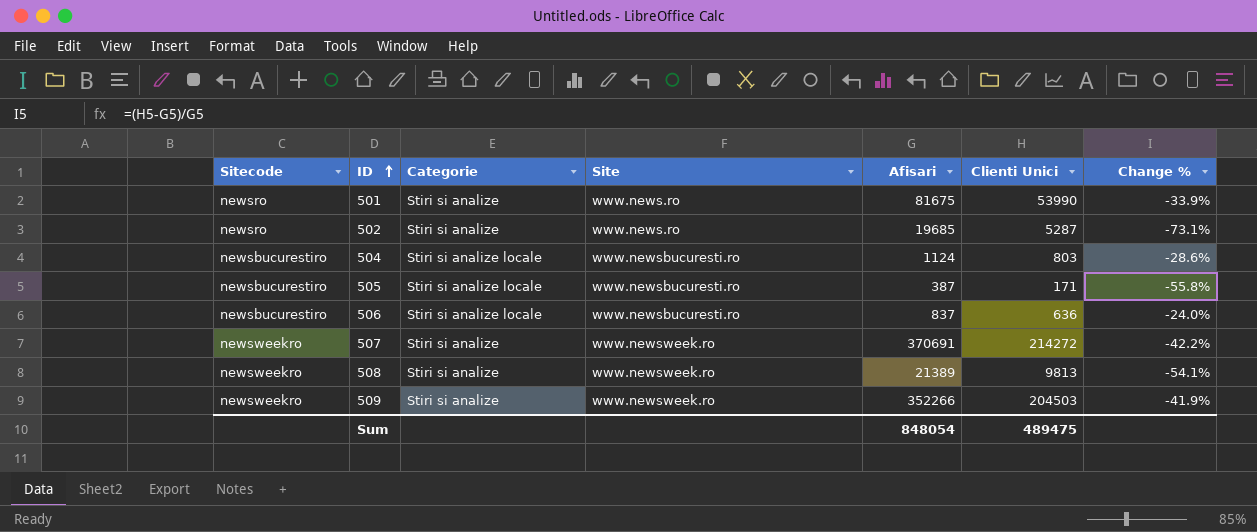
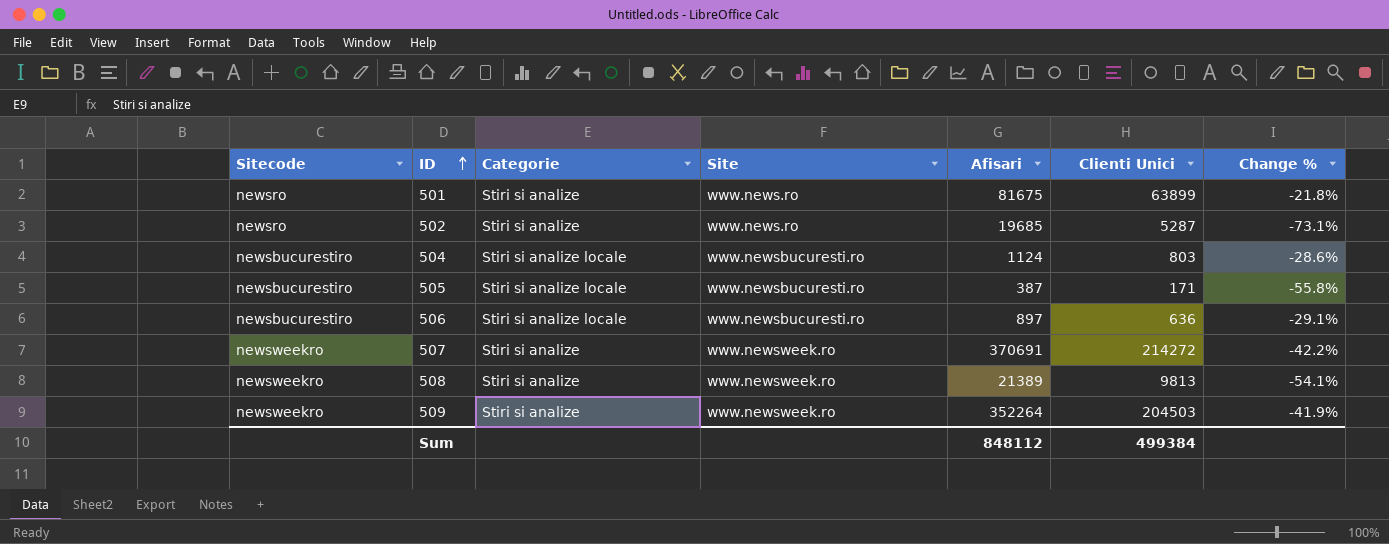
501 | Clienti Unici: 53990 -> 63899
501 | Change %: -33.9% -> -21.8%
506 | Afisari: 837 -> 897
506 | Change %: -24.0% -> -29.1%
509 | Afisari: 352266 -> 352264
Sum | Afisari: 848054 -> 848112
Sum | Clienti Unici: 489475 -> 499384

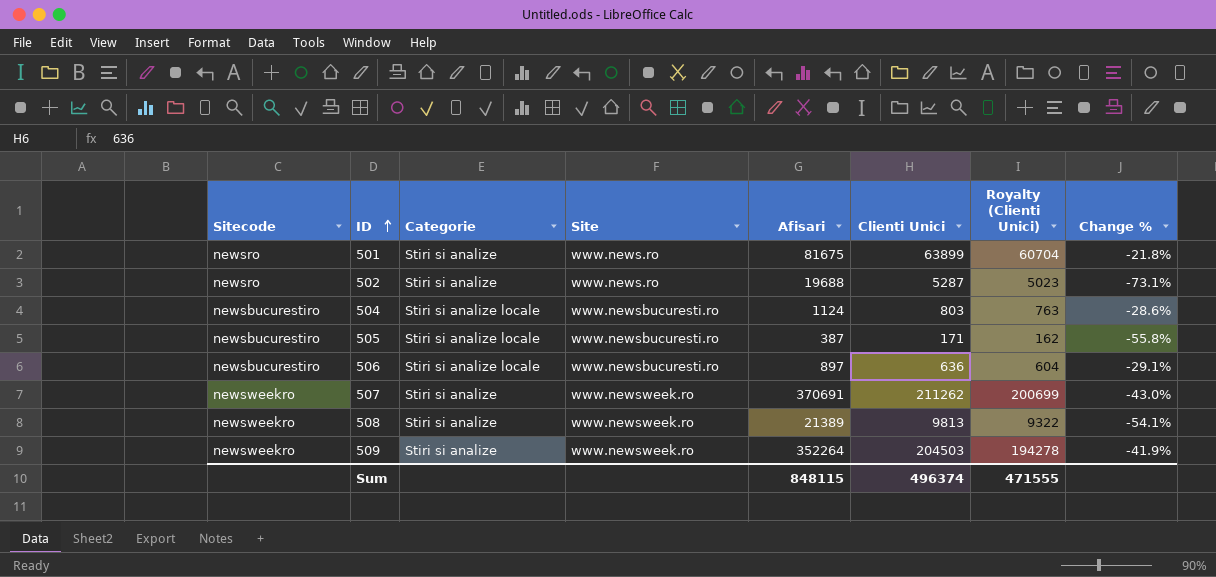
column Royalty (Clienti Unici) | formula: none -> [Clienti Unici] * 0.95
502 | Afisari: 19685 -> 19688
507 | Clienti Unici: 214272 -> 211262
507 | Change %: -42.2% -> -43.0%
Sum | Afisari: 848112 -> 848115
Sum | Clienti Unici: 499384 -> 496374

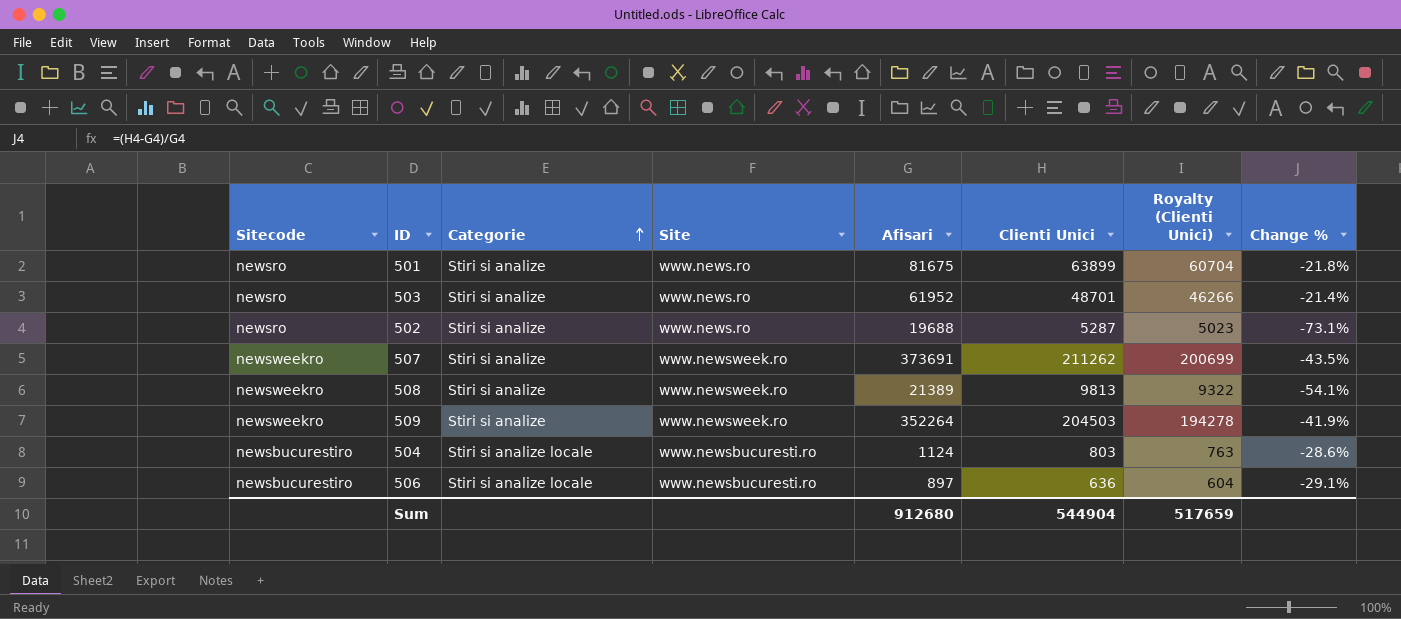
row order: ID ascending -> Categorie ascending
row 505: newsbucurestiro | Stiri si analize locale | www.newsbucuresti.ro | 387 | 171 | 162 | -55.8% -> none
row 503: none -> newsro | Stiri si analize | www.news.ro | 61952 | 48701 | 46266 | -21.4%
507 | Afisari: 370691 -> 373691
507 | Change %: -43.0% -> -43.5%
Sum | Afisari: 848115 -> 912680
Sum | Clienti Unici: 496374 -> 544904
Sum | Royalty (Clienti Unici): 471555 -> 517659

